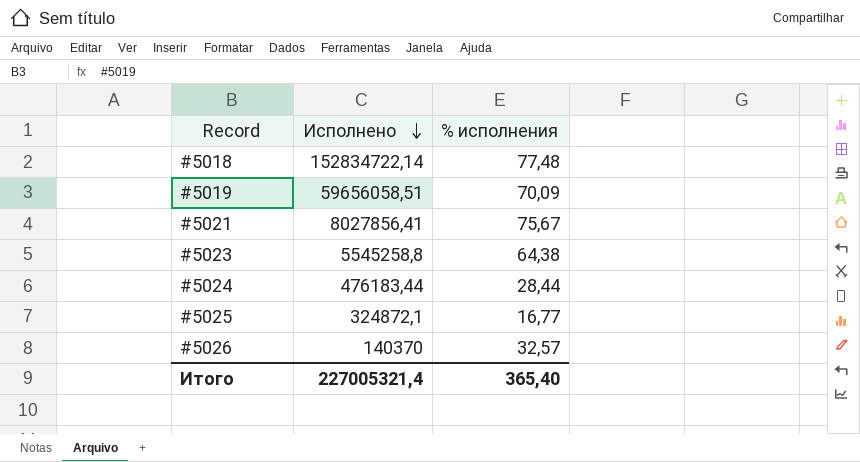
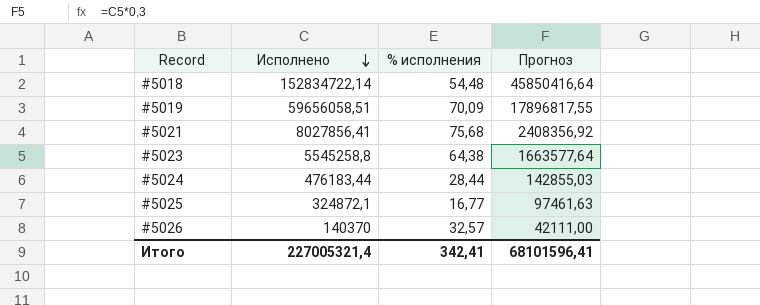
column Прогноз | formula: none -> [Исполнено] * 0,3
#5018 | % исполнения: 77,48 -> 54,48
#5021 | % исполнения: 75,67 -> 75,68
Итого | % исполнения: 365,40 -> 342,41

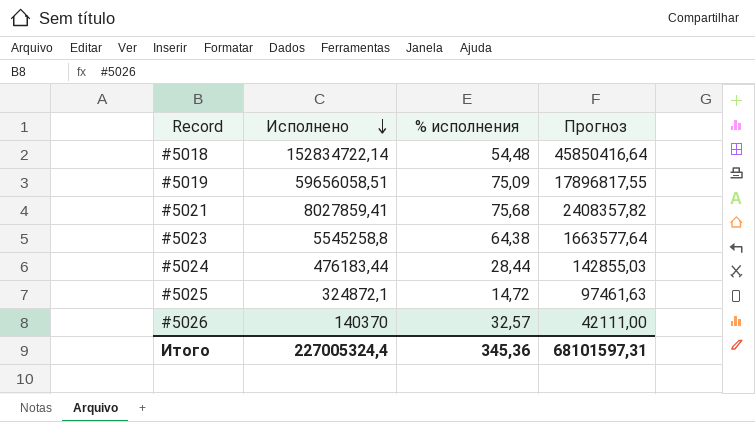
#5019 | % исполнения: 70,09 -> 75,09
#5021 | Исполнено: 8027856,41 -> 8027859,41
#5021 | Прогноз: 2408356,92 -> 2408357,82
#5025 | % исполнения: 16,77 -> 14,72
Итого | Исполнено: 227005321,4 -> 227005324,4
Итого | % исполнения: 342,41 -> 345,36
Итого | Прогноз: 68101596,41 -> 68101597,31

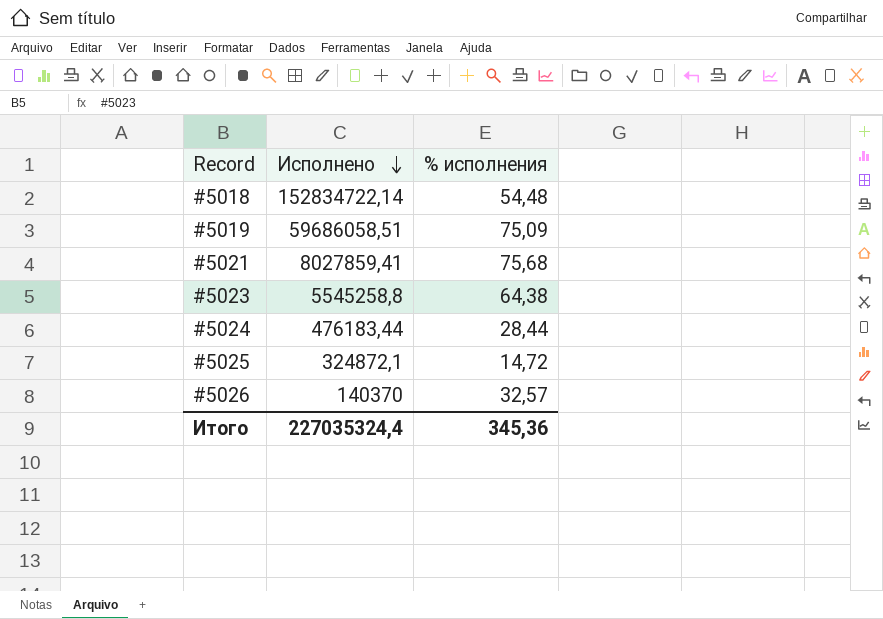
column Прогноз | formula: [Исполнено] * 0,3 -> none
#5019 | Исполнено: 59656058,51 -> 59686058,51
Итого | Исполнено: 227005324,4 -> 227035324,4

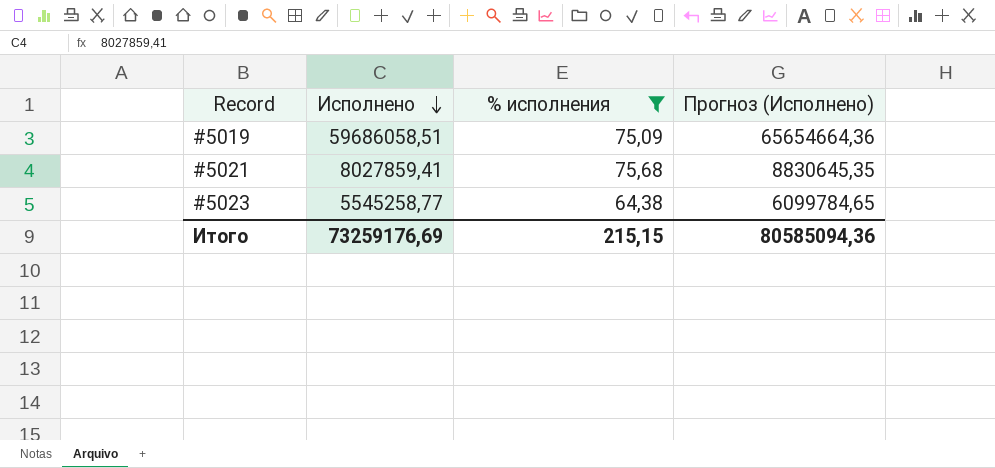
filter: none -> % исполнения >= 64,38
column Прогноз (Исполнено) | formula: none -> [Исполнено] * 1,1
#5023 | Исполнено: 5545258,8 -> 5545258,77
Итого | Исполнено: 227035324,4 -> 73259176,69
Итого | % исполнения: 345,36 -> 215,15

